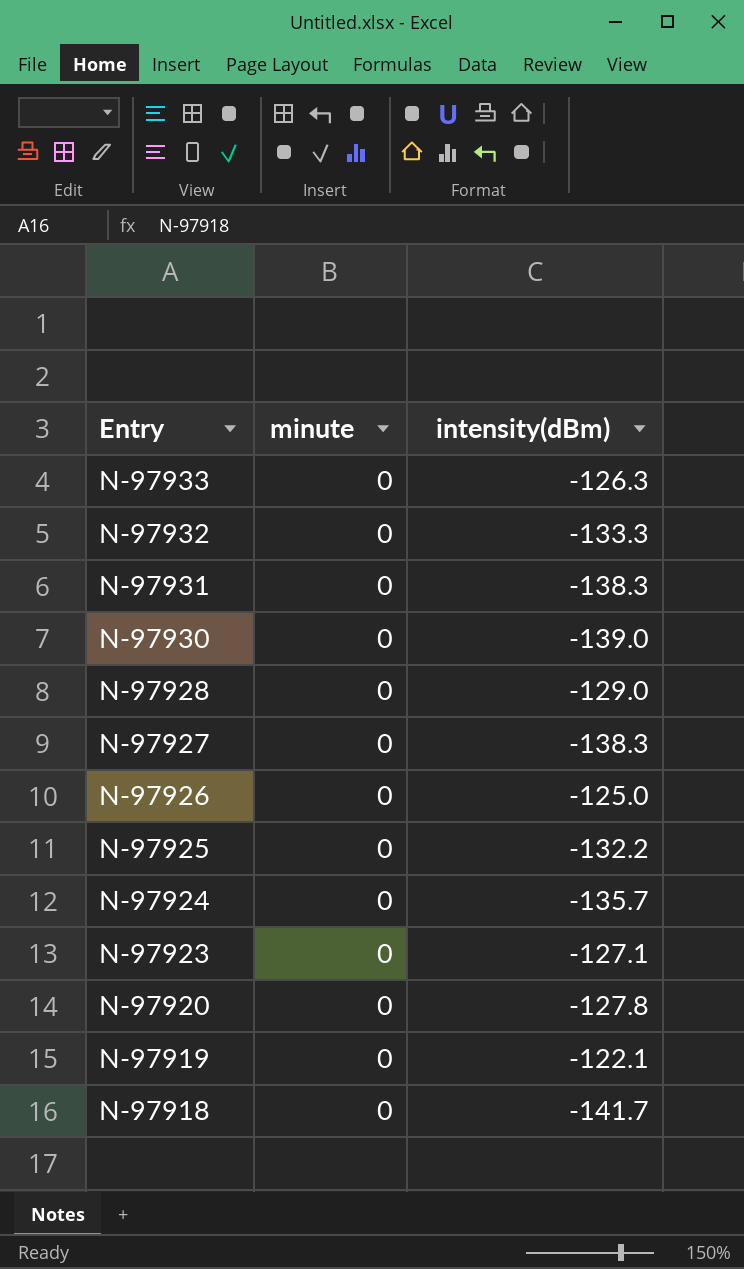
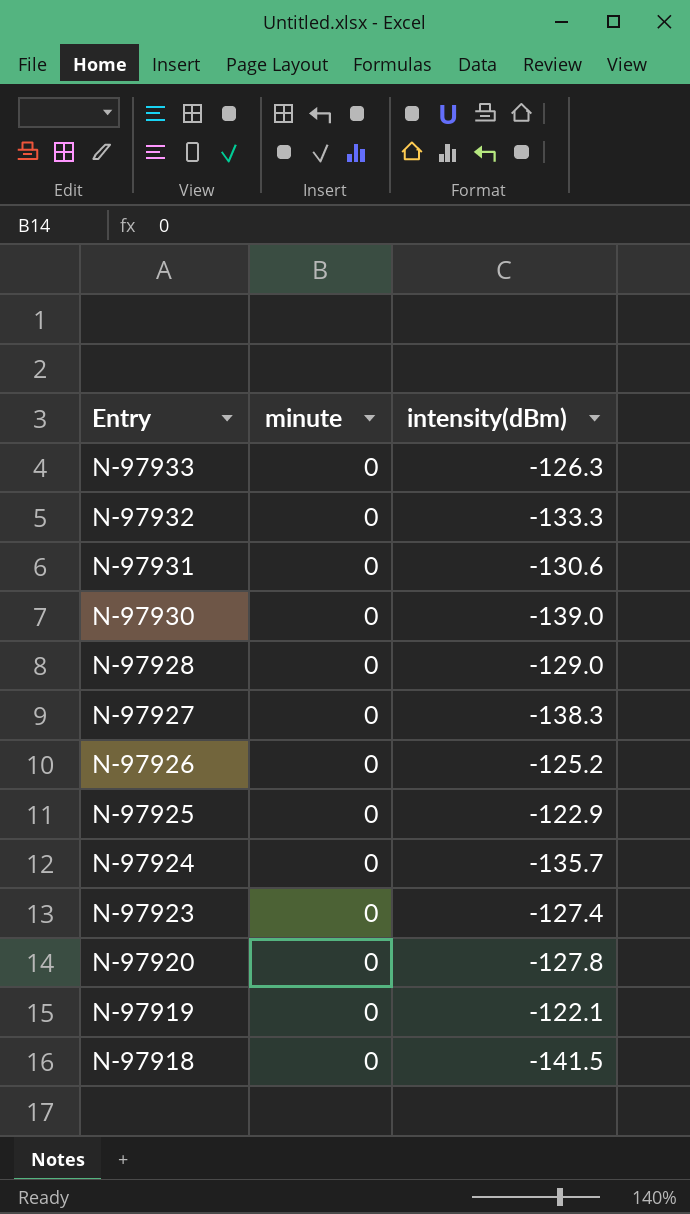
N-97931 | intensity(dBm): -138.3 -> -130.6
N-97926 | intensity(dBm): -125.0 -> -125.2
N-97925 | intensity(dBm): -132.2 -> -122.9
N-97923 | intensity(dBm): -127.1 -> -127.4
N-97918 | intensity(dBm): -141.7 -> -141.5

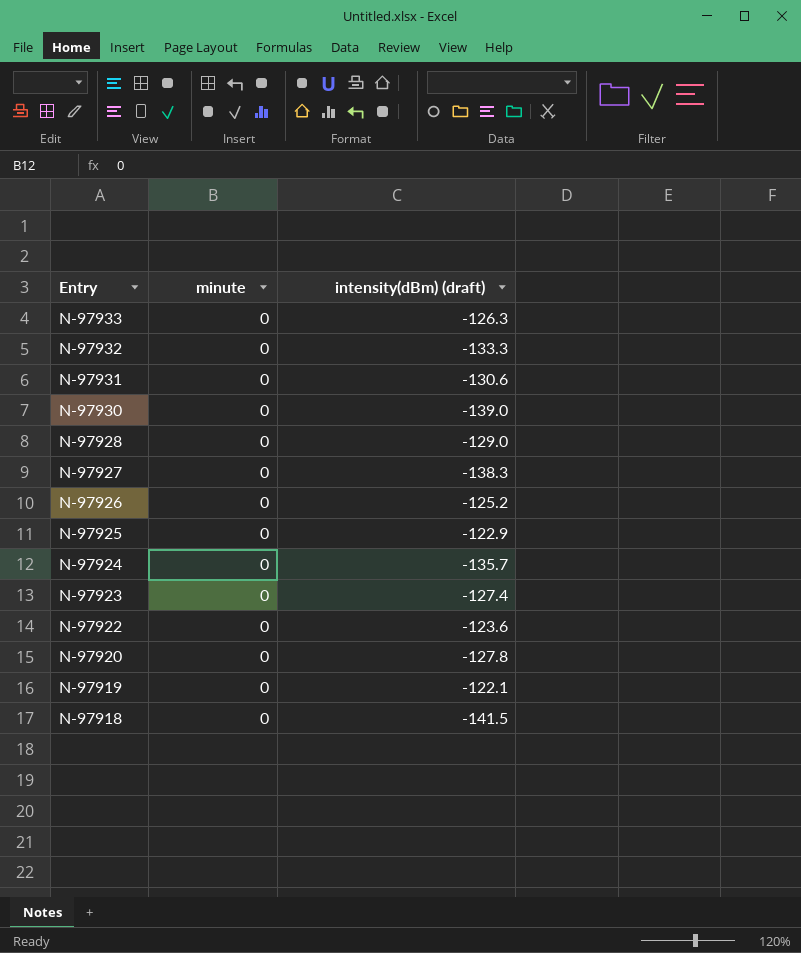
column name: intensity(dBm) -> intensity(dBm) (draft)
row N-97922: none -> 0 | -123.6

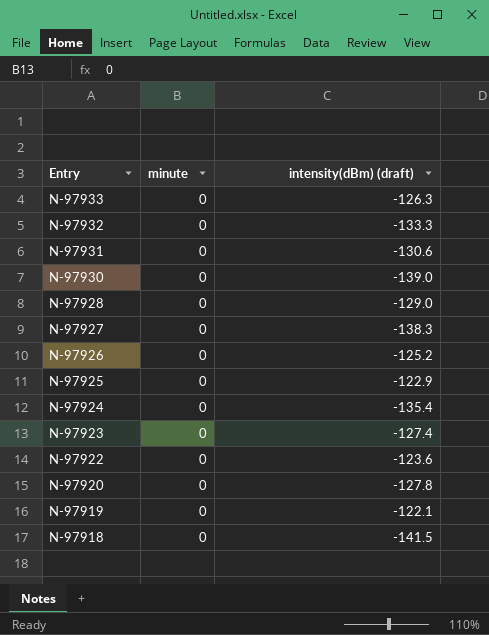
N-97924 | intensity(dBm) (draft): -135.7 -> -135.4

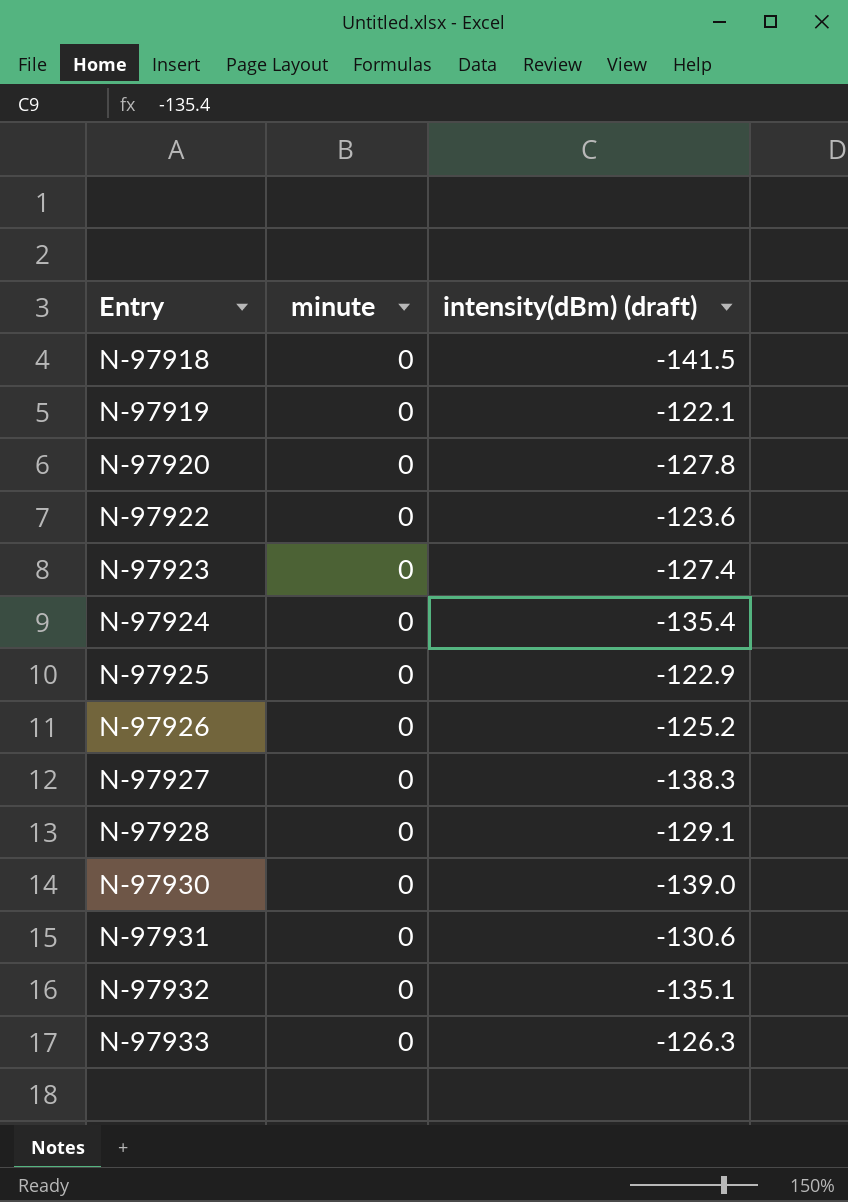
row order: Entry descending -> Entry ascending
N-97928 | intensity(dBm) (draft): -129.0 -> -129.1
N-97932 | intensity(dBm) (draft): -133.3 -> -135.1

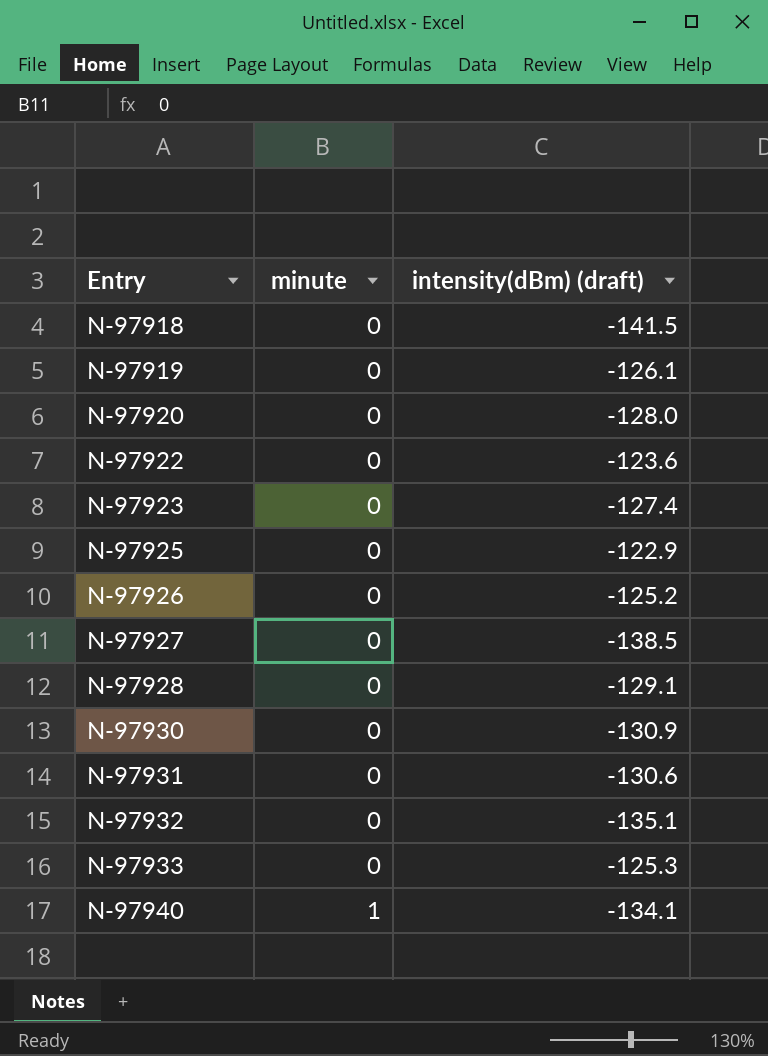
row N-97924: 0 | -135.4 -> none
N-97919 | intensity(dBm) (draft): -122.1 -> -126.1
N-97920 | intensity(dBm) (draft): -127.8 -> -128.0
N-97927 | intensity(dBm) (draft): -138.3 -> -138.5
N-97930 | intensity(dBm) (draft): -139.0 -> -130.9
N-97933 | intensity(dBm) (draft): -126.3 -> -125.3
row N-97940: none -> 1 | -134.1

